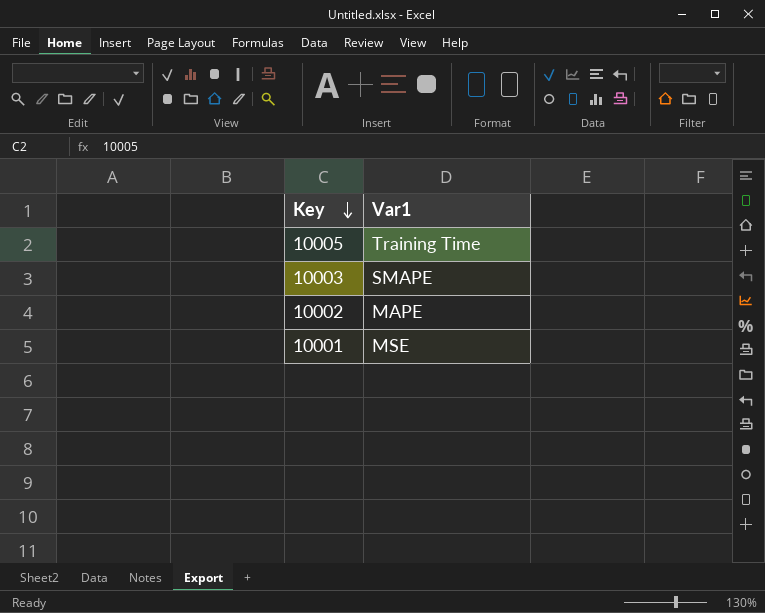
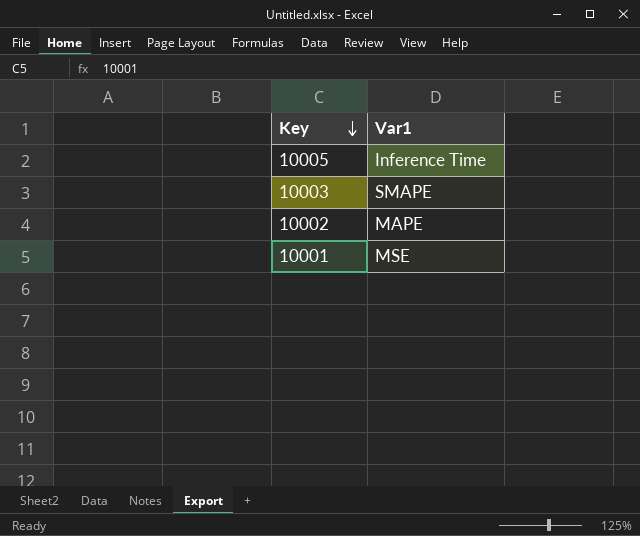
10005 | Var1: Training Time -> Inference Time

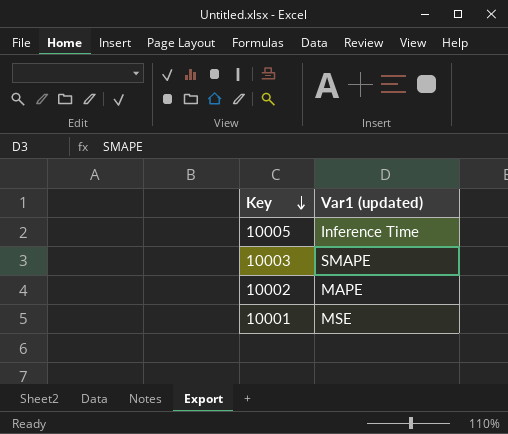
column name: Var1 -> Var1 (updated)

